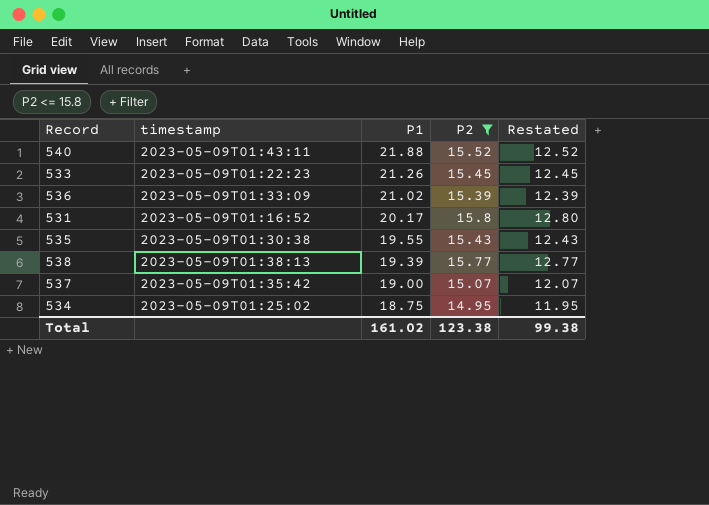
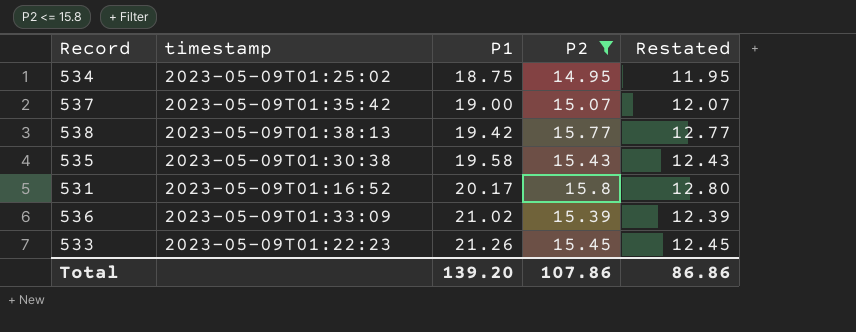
row order: P1 descending -> P1 ascending
row 540: 2023-05-09T01:43:11 | 21.88 | 15.52 | 12.52 -> none
538 | P1: 19.39 -> 19.42
535 | P1: 19.55 -> 19.58
Total | P1: 161.02 -> 139.20
Total | P2: 123.38 -> 107.86
Total | Restated: 99.38 -> 86.86

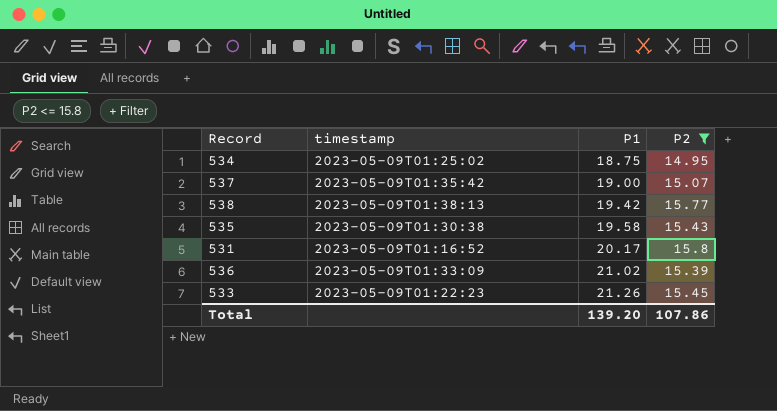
column Restated | formula: [P2] - 3 -> none

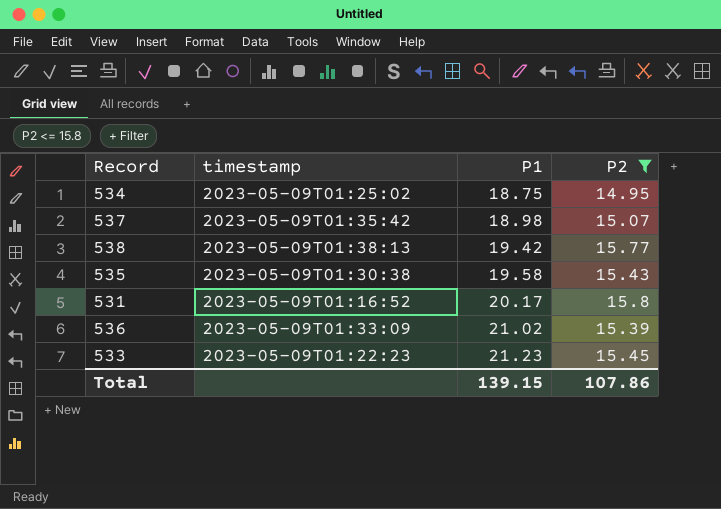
537 | P1: 19.00 -> 18.98
533 | P1: 21.26 -> 21.23
Total | P1: 139.20 -> 139.15

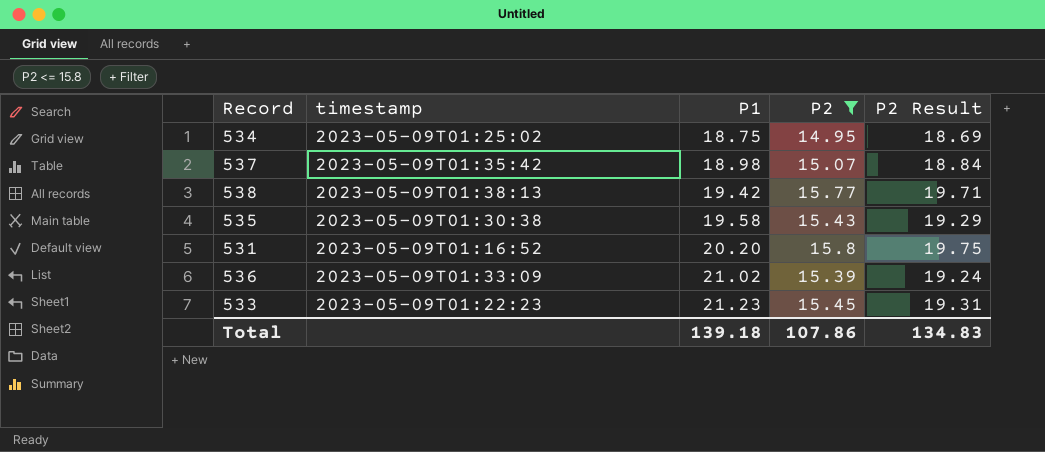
column P2 Result | formula: none -> [P2] * 1.25
531 | P1: 20.17 -> 20.20
Total | P1: 139.15 -> 139.18

